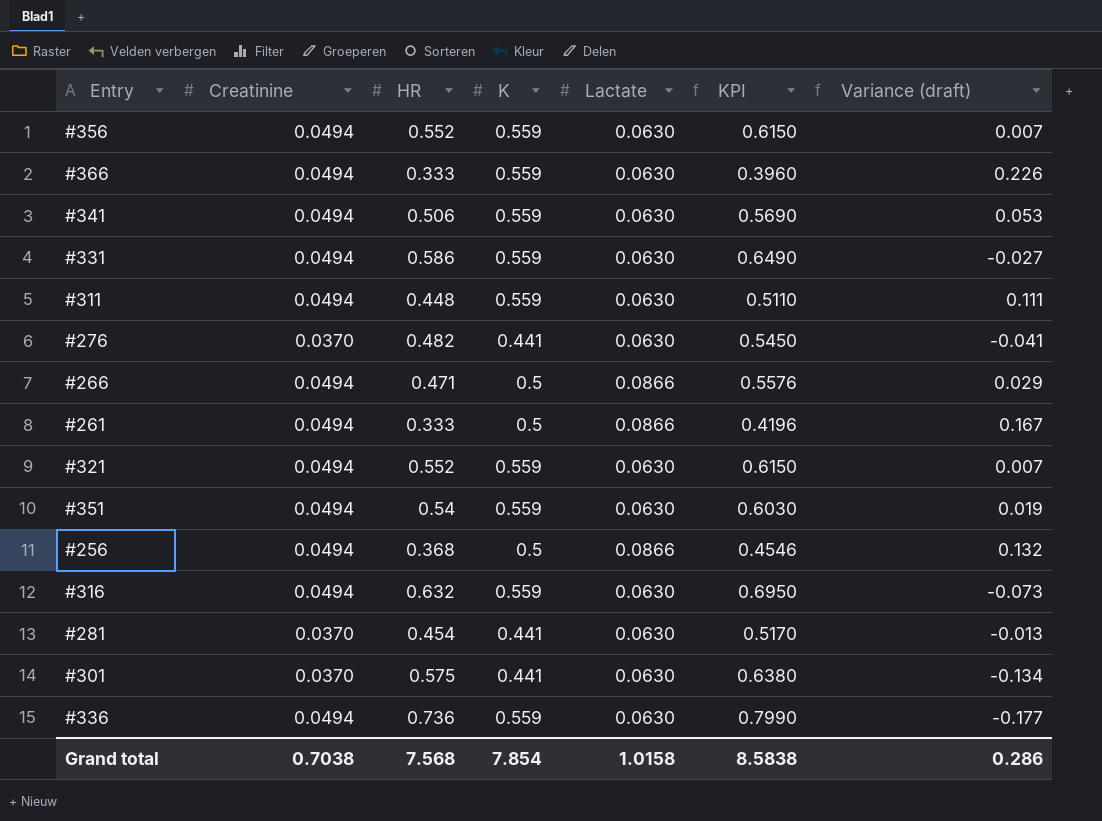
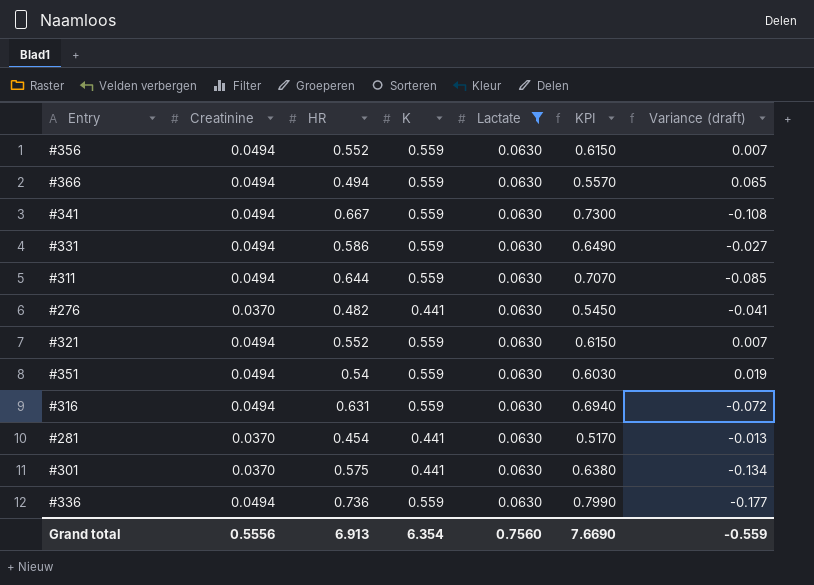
filter: none -> Lactate = 0.0630
#366 | HR: 0.333 -> 0.494
#366 | KPI: 0.3960 -> 0.5570
#366 | Variance (draft): 0.226 -> 0.065
#341 | HR: 0.506 -> 0.667
#341 | KPI: 0.5690 -> 0.7300
#341 | Variance (draft): 0.053 -> -0.108
#311 | HR: 0.448 -> 0.644
#311 | KPI: 0.5110 -> 0.7070
#311 | Variance (draft): 0.111 -> -0.085
#316 | HR: 0.632 -> 0.631
#316 | KPI: 0.6950 -> 0.6940
#316 | Variance (draft): -0.073 -> -0.072
Grand total | Creatinine: 0.7038 -> 0.5556
Grand total | HR: 7.568 -> 6.913
Grand total | K: 7.854 -> 6.354
Grand total | Lactate: 1.0158 -> 0.7560
Grand total | KPI: 8.5838 -> 7.6690
Grand total | Variance (draft): 0.286 -> -0.559

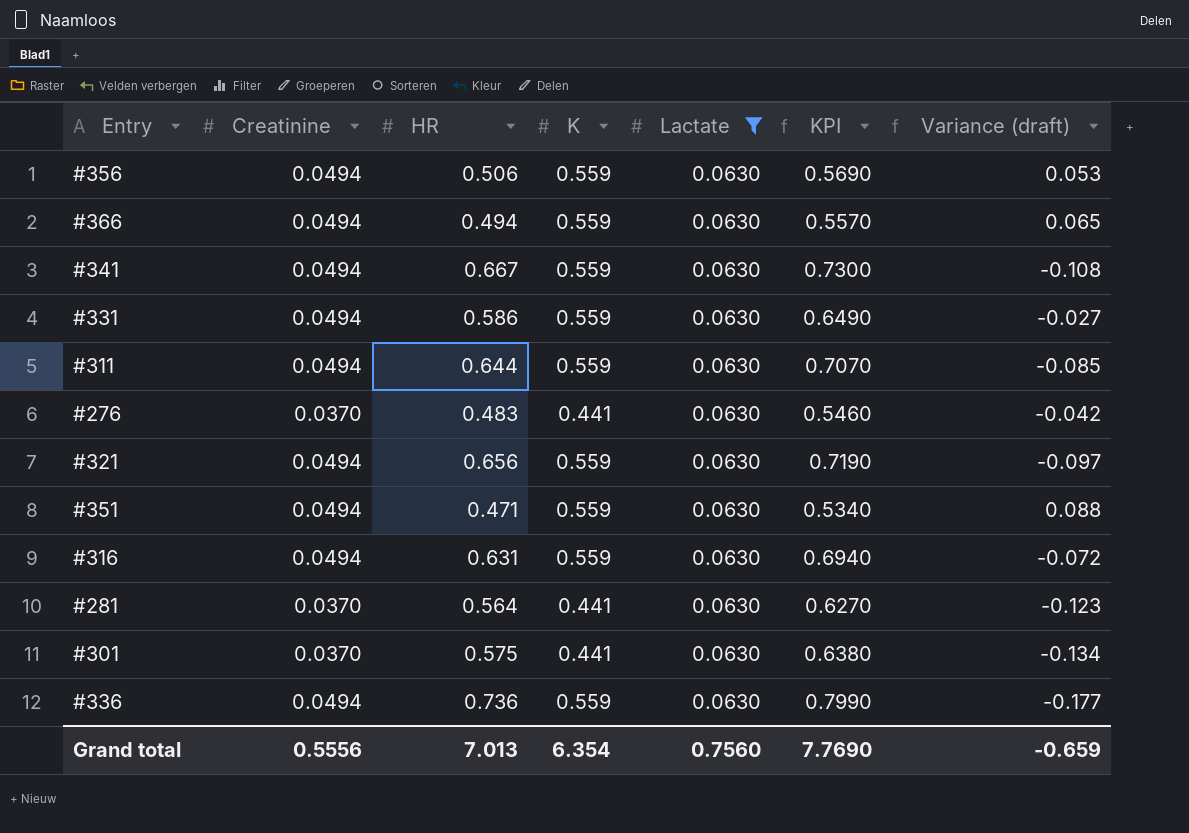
#356 | HR: 0.552 -> 0.506
#356 | KPI: 0.6150 -> 0.5690
#356 | Variance (draft): 0.007 -> 0.053
#276 | HR: 0.482 -> 0.483
#276 | KPI: 0.5450 -> 0.5460
#276 | Variance (draft): -0.041 -> -0.042
#321 | HR: 0.552 -> 0.656
#321 | KPI: 0.6150 -> 0.7190
#321 | Variance (draft): 0.007 -> -0.097
#351 | HR: 0.54 -> 0.471
#351 | KPI: 0.6030 -> 0.5340
#351 | Variance (draft): 0.019 -> 0.088
#281 | HR: 0.454 -> 0.564
#281 | KPI: 0.5170 -> 0.6270
#281 | Variance (draft): -0.013 -> -0.123
Grand total | HR: 6.913 -> 7.013
Grand total | KPI: 7.6690 -> 7.7690
Grand total | Variance (draft): -0.559 -> -0.659

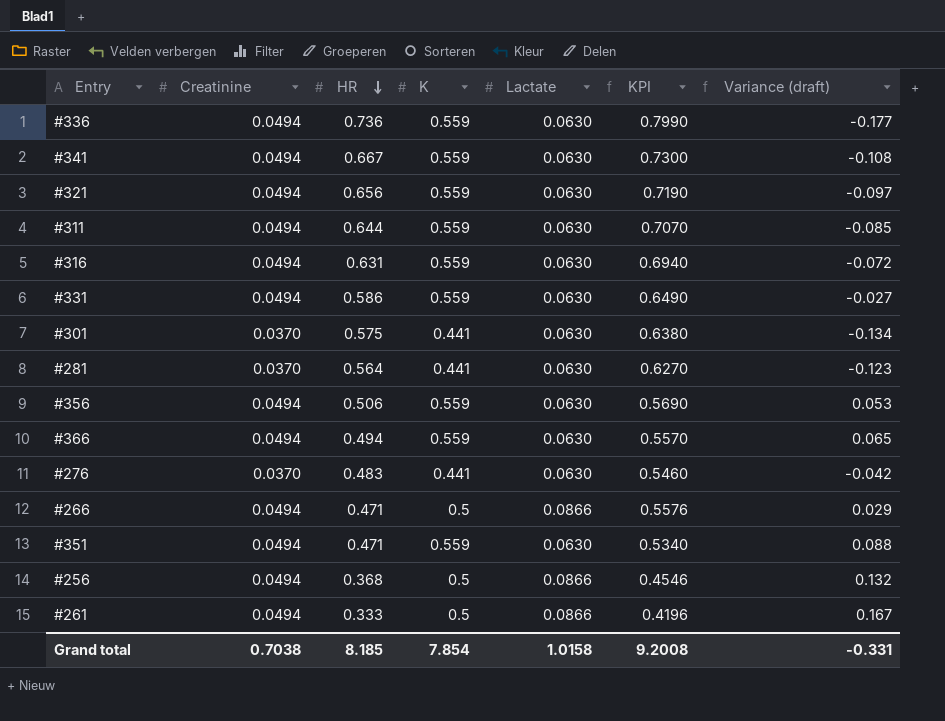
filter: Lactate = 0.0630 -> none
row order: none -> HR descending
Grand total | Creatinine: 0.5556 -> 0.7038
Grand total | HR: 7.013 -> 8.185
Grand total | K: 6.354 -> 7.854
Grand total | Lactate: 0.7560 -> 1.0158
Grand total | KPI: 7.7690 -> 9.2008
Grand total | Variance (draft): -0.659 -> -0.331

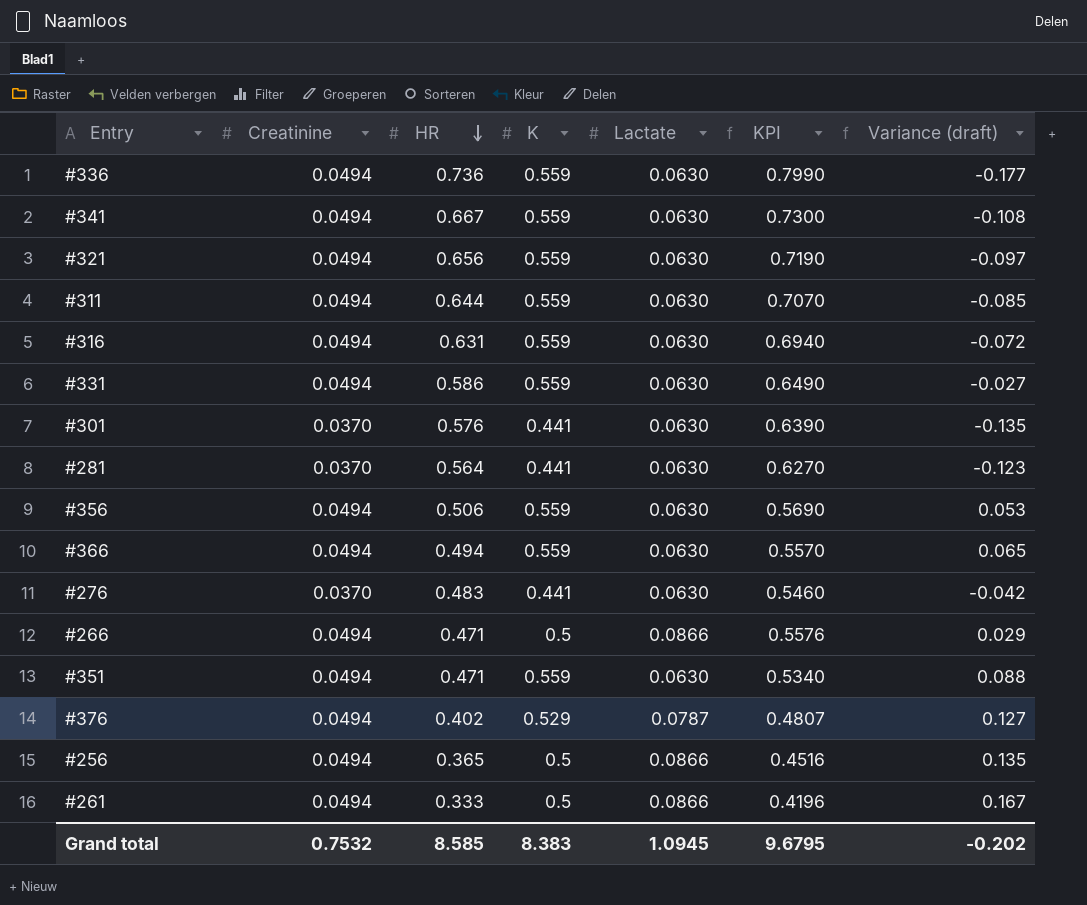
#301 | HR: 0.575 -> 0.576
#301 | KPI: 0.6380 -> 0.6390
#301 | Variance (draft): -0.134 -> -0.135
row #376: none -> 0.0494 | 0.402 | 0.529 | 0.0787 | 0.4807 | 0.127
#256 | HR: 0.368 -> 0.365
#256 | KPI: 0.4546 -> 0.4516
#256 | Variance (draft): 0.132 -> 0.135
Grand total | Creatinine: 0.7038 -> 0.7532
Grand total | HR: 8.185 -> 8.585
Grand total | K: 7.854 -> 8.383
Grand total | Lactate: 1.0158 -> 1.0945
Grand total | KPI: 9.2008 -> 9.6795
Grand total | Variance (draft): -0.331 -> -0.202

